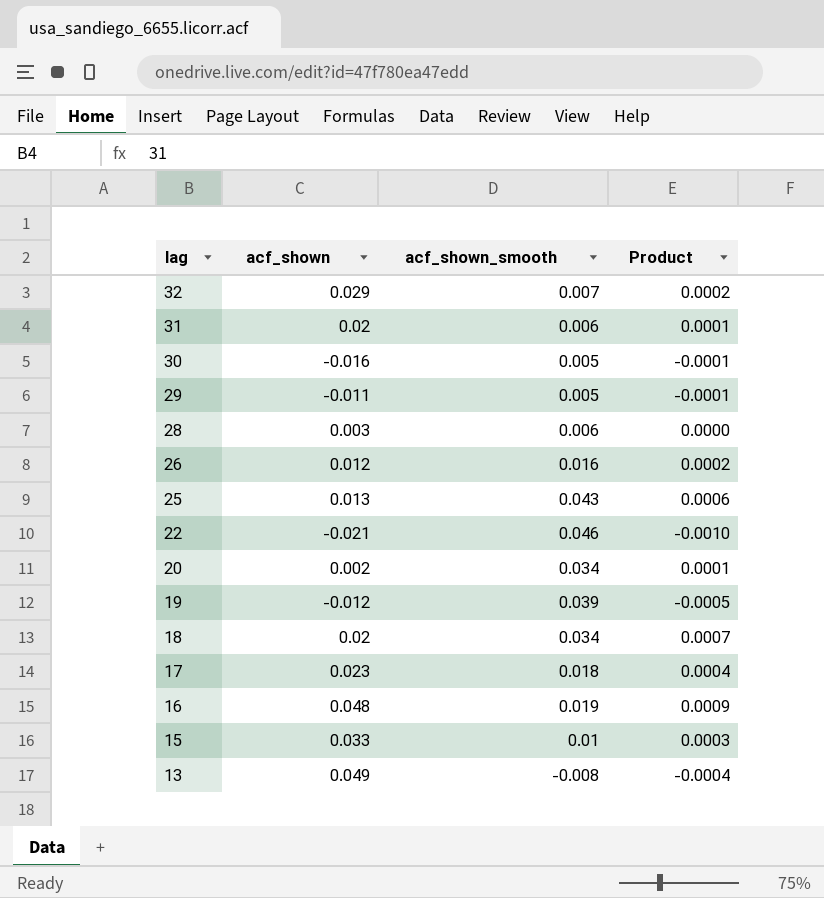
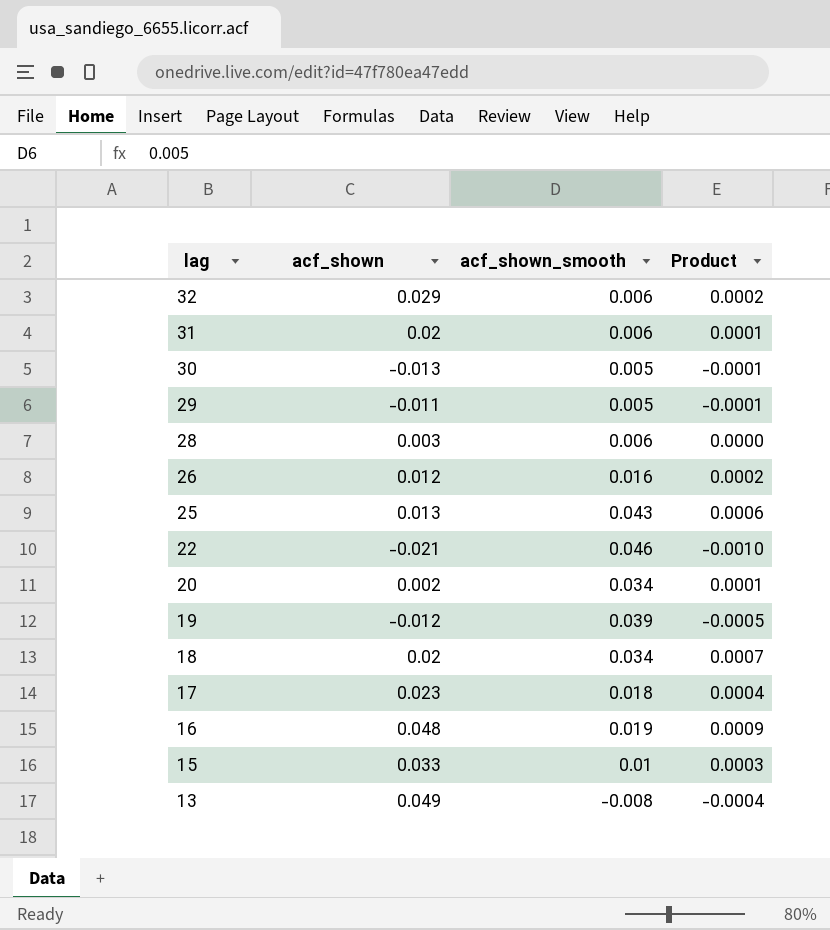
32 | acf_shown_smooth: 0.007 -> 0.006
30 | acf_shown: -0.016 -> -0.013

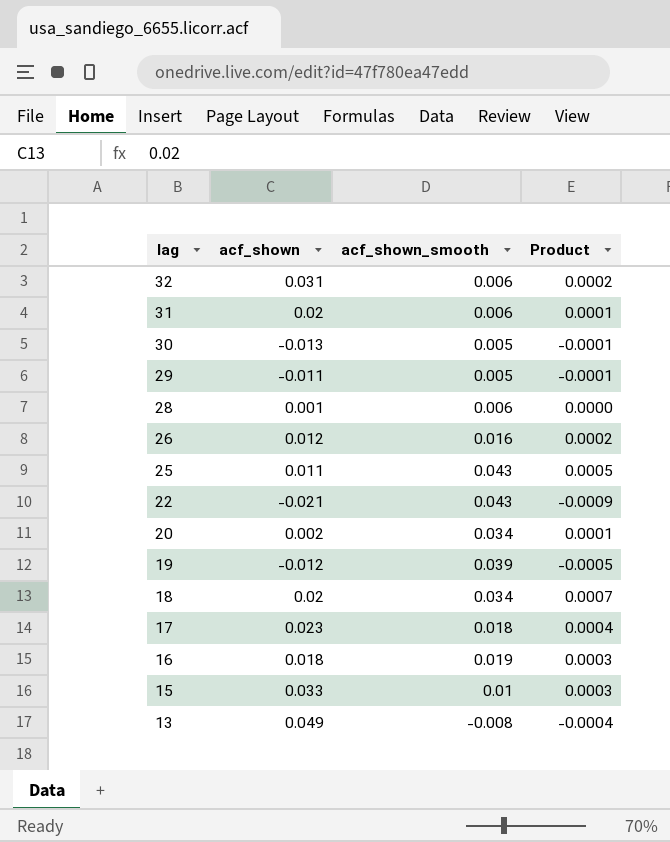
32 | acf_shown: 0.029 -> 0.031
28 | acf_shown: 0.003 -> 0.001
25 | acf_shown: 0.013 -> 0.011
25 | Product: 0.0006 -> 0.0005
22 | acf_shown_smooth: 0.046 -> 0.043
22 | Product: -0.0010 -> -0.0009
16 | acf_shown: 0.048 -> 0.018
16 | Product: 0.0009 -> 0.0003

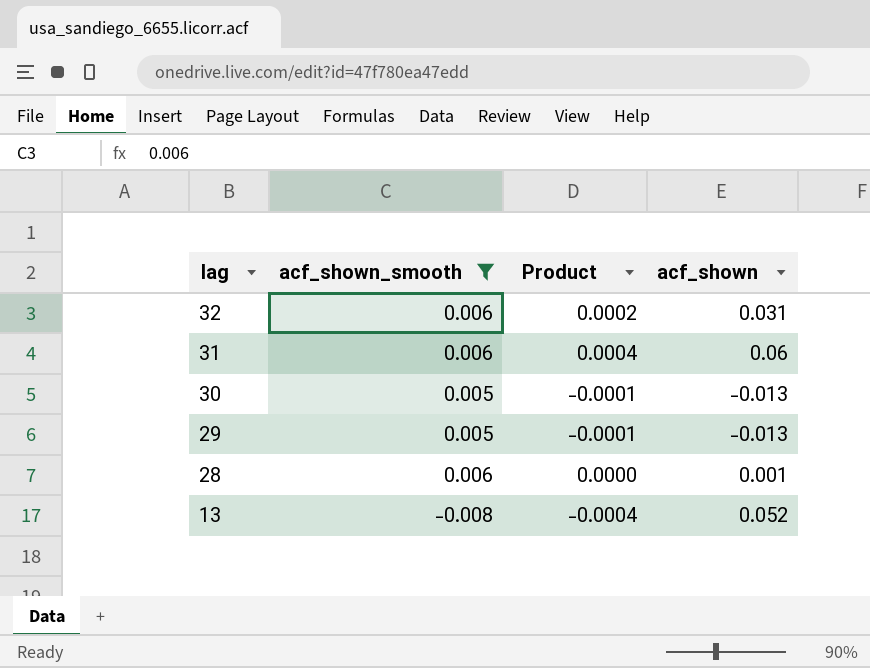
filter: none -> acf_shown_smooth <= 0.006
column acf_shown | position: 2 -> 4
31 | Product: 0.0001 -> 0.0004
31 | acf_shown: 0.02 -> 0.06
29 | acf_shown: -0.011 -> -0.013
13 | acf_shown: 0.049 -> 0.052

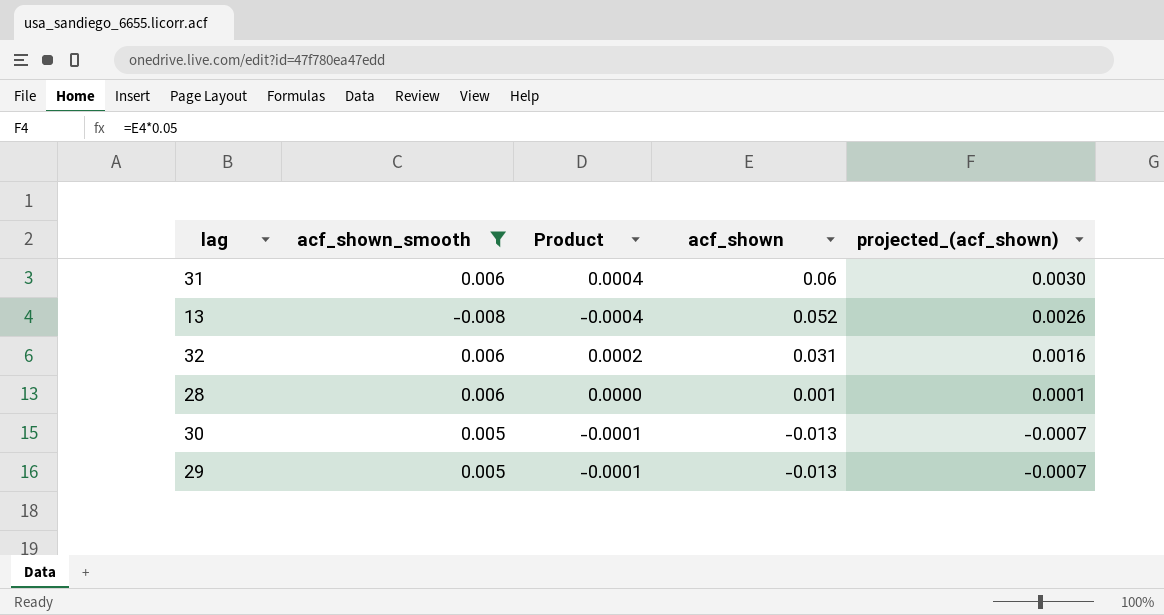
row order: lag descending -> acf_shown descending
column projected_(acf_shown) | formula: none -> [acf_shown] * 0.05

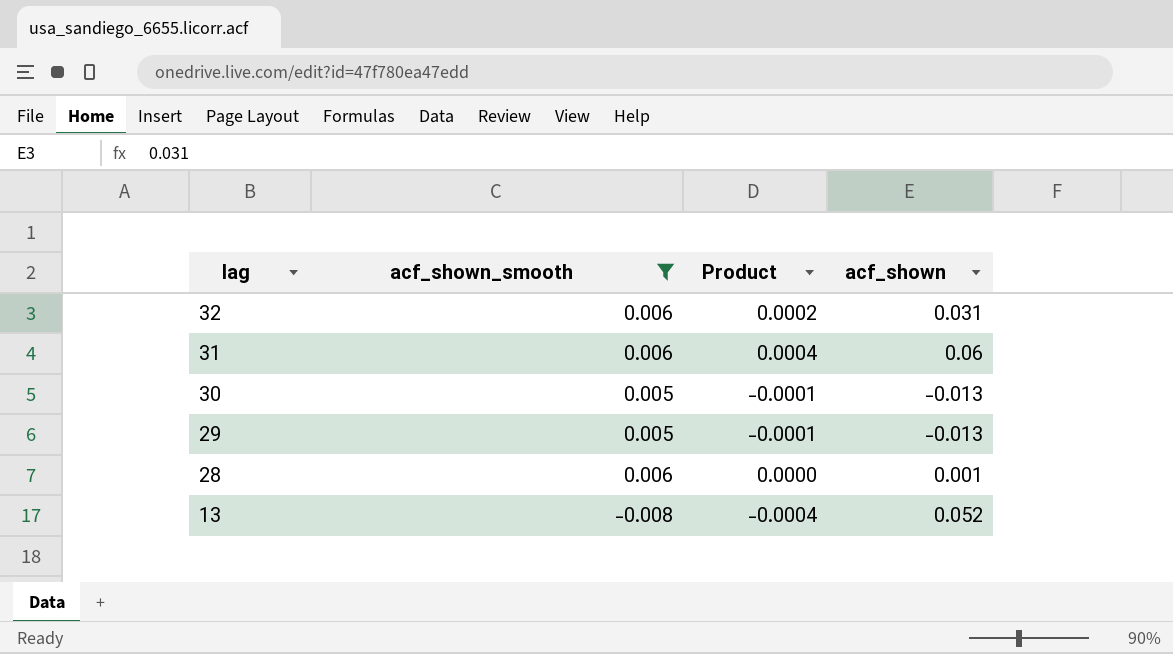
row order: acf_shown descending -> lag descending
column projected_(acf_shown) | formula: [acf_shown] * 0.05 -> none

